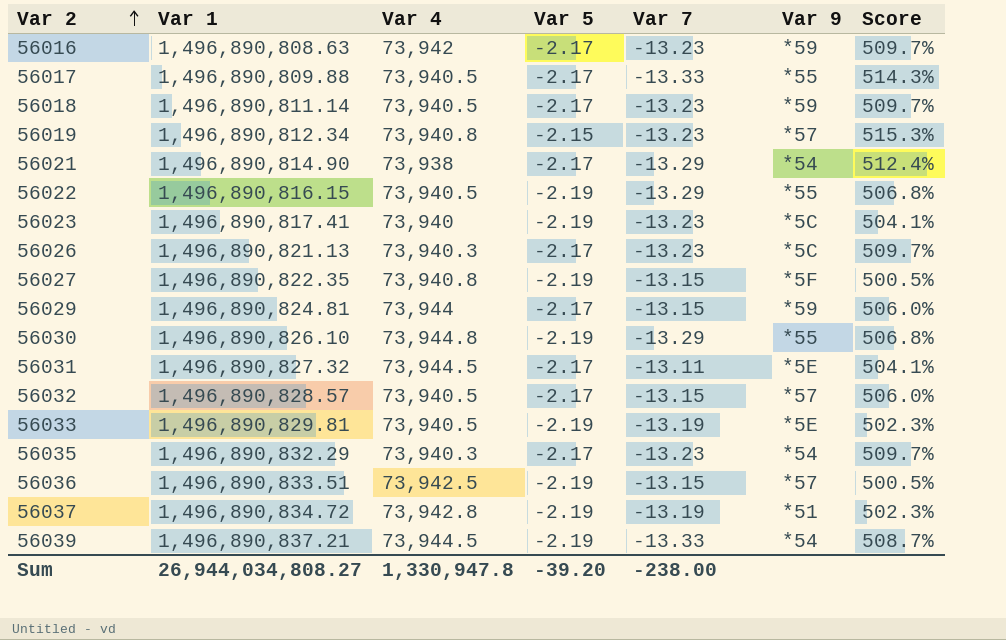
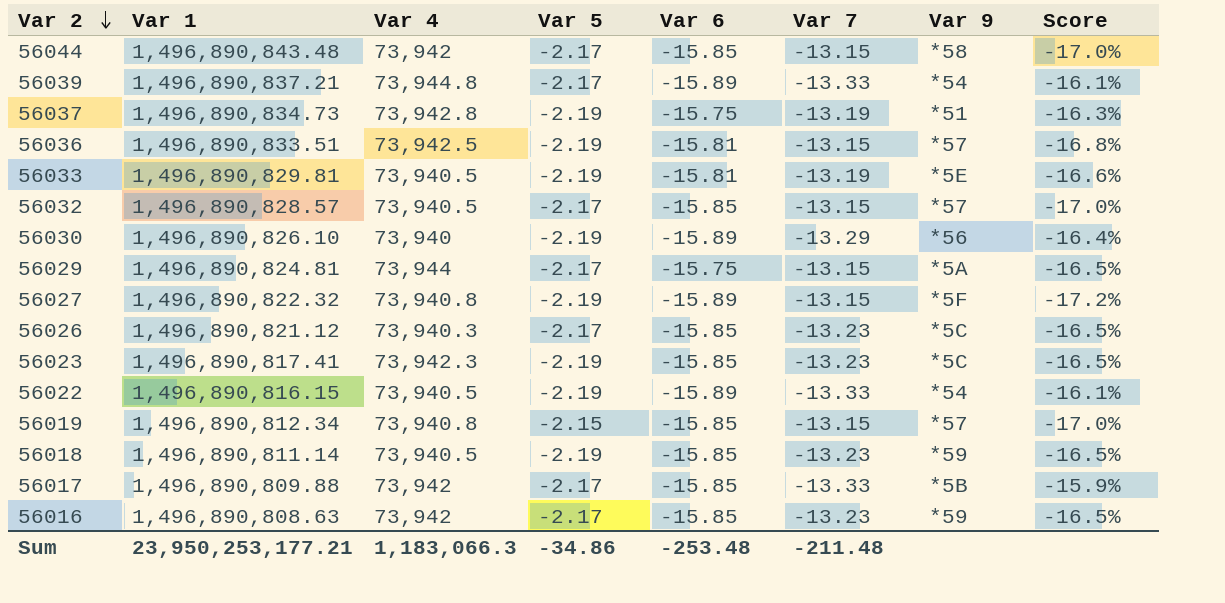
row order: Var 2 ascending -> Var 2 descending
column Var 6 | position: none -> 5
column Score | formula: ([Var 7] - [Var 5]) / [Var 5] -> ([Var 7] - [Var 6]) / [Var 6]
row 56021: 1,496,890,814.90 | 73,938 | -2.17 | -13.29 | *54 | 512.4% -> none
row 56031: 1,496,890,827.32 | 73,944.5 | -2.17 | -13.11 | *5E | 504.1% -> none
row 56035: 1,496,890,832.29 | 73,940.3 | -2.17 | -13.23 | *54 | 509.7% -> none
row 56044: none -> 1,496,890,843.48 | 73,942 | -2.17 | -15.85 | -13.15 | *58 | -17.0%
56039 | Var 4: 73,944.5 -> 73,944.8
56039 | Var 5: -2.19 -> -2.17
56037 | Var 1: 1,496,890,834.72 -> 1,496,890,834.73
56030 | Var 4: 73,944.8 -> 73,940
56030 | Var 9: *55 -> *56
56029 | Var 9: *59 -> *5A
56027 | Var 1: 1,496,890,822.35 -> 1,496,890,822.32
56026 | Var 1: 1,496,890,821.13 -> 1,496,890,821.12
56023 | Var 4: 73,940 -> 73,942.3
56022 | Var 7: -13.29 -> -13.33
56022 | Var 9: *55 -> *54
56019 | Var 7: -13.23 -> -13.15
56018 | Var 5: -2.17 -> -2.19
56017 | Var 4: 73,940.5 -> 73,942
56017 | Var 9: *55 -> *5B
Sum | Var 1: 26,944,034,808.27 -> 23,950,253,177.21
Sum | Var 4: 1,330,947.8 -> 1,183,066.3
Sum | Var 5: -39.20 -> -34.86
Sum | Var 7: -238.00 -> -211.48

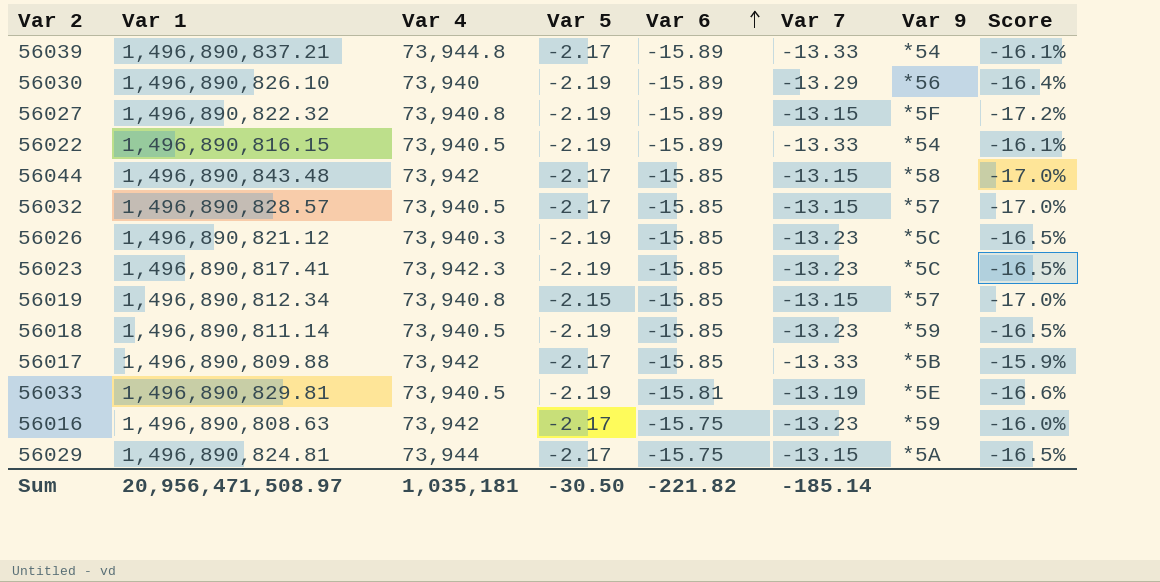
row order: Var 2 descending -> Var 6 ascending
row 56037: 1,496,890,834.73 | 73,942.8 | -2.19 | -15.75 | -13.19 | *51 | -16.3% -> none
row 56036: 1,496,890,833.51 | 73,942.5 | -2.19 | -15.81 | -13.15 | *57 | -16.8% -> none
56026 | Var 5: -2.17 -> -2.19
56016 | Var 6: -15.85 -> -15.75
56016 | Score: -16.5% -> -16.0%
Sum | Var 1: 23,950,253,177.21 -> 20,956,471,508.97
Sum | Var 4: 1,183,066.3 -> 1,035,181
Sum | Var 5: -34.86 -> -30.50
Sum | Var 6: -253.48 -> -221.82
Sum | Var 7: -211.48 -> -185.14

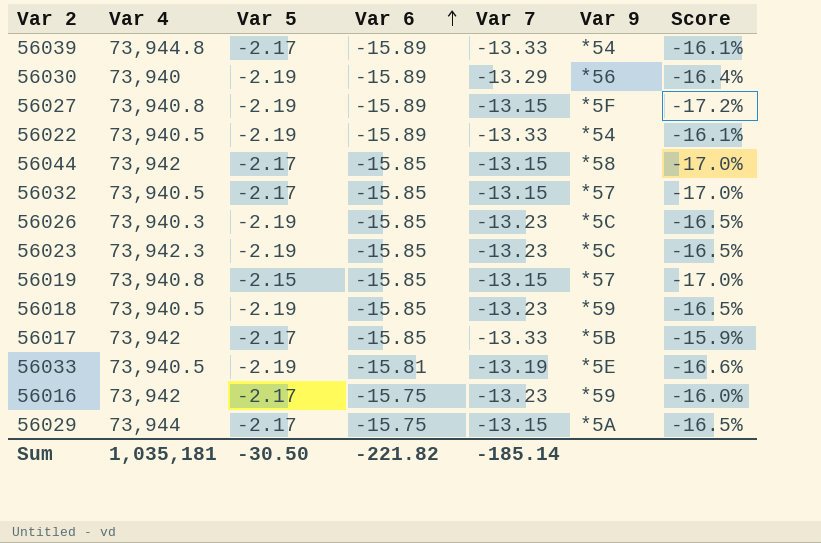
column Var 1 | position: 2 -> none

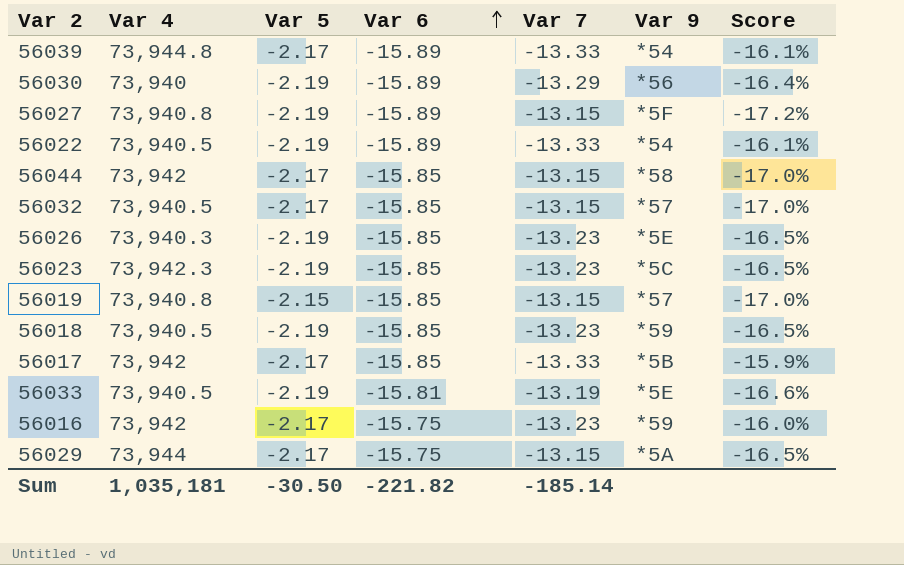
56026 | Var 9: *5C -> *5E

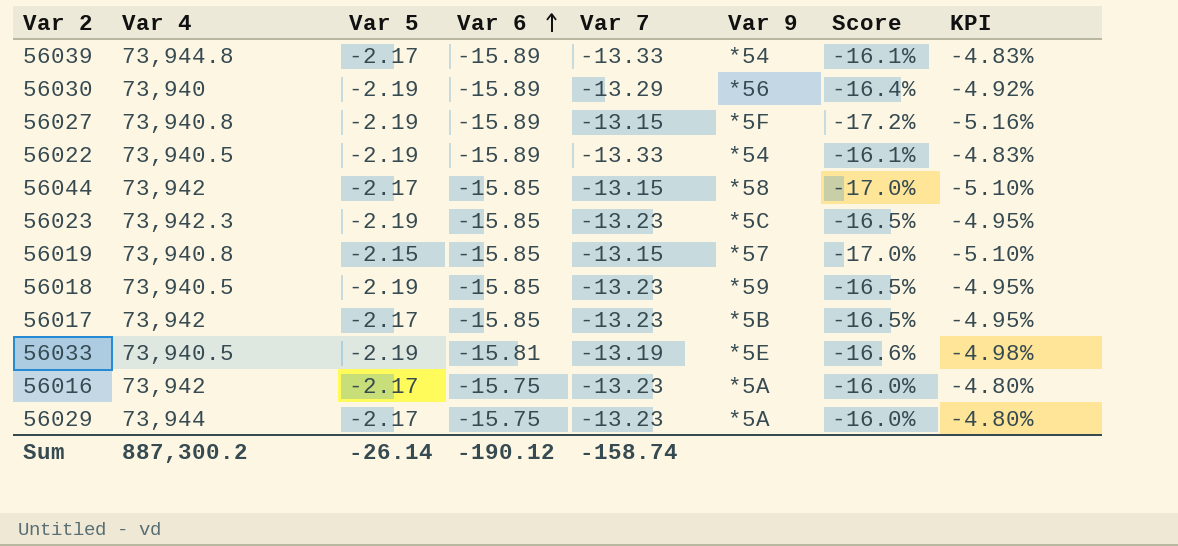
column KPI | formula: none -> [Score] * 0.3
row 56032: 73,940.5 | -2.17 | -15.85 | -13.15 | *57 | -17.0% -> none
row 56026: 73,940.3 | -2.19 | -15.85 | -13.23 | *5E | -16.5% -> none
56017 | Var 7: -13.33 -> -13.23
56017 | Score: -15.9% -> -16.5%
56016 | Var 9: *59 -> *5A
56029 | Var 7: -13.15 -> -13.23
56029 | Score: -16.5% -> -16.0%
Sum | Var 4: 1,035,181 -> 887,300.2
Sum | Var 5: -30.50 -> -26.14
Sum | Var 6: -221.82 -> -190.12
Sum | Var 7: -185.14 -> -158.74

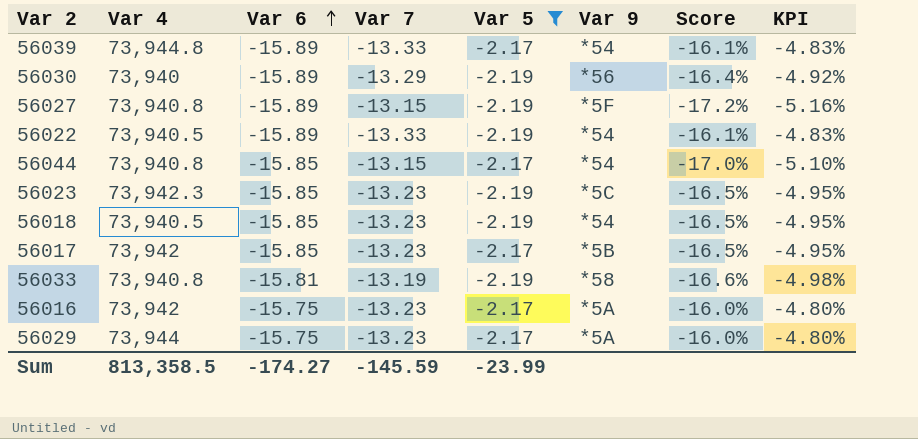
filter: none -> Var 5 != -2.15
column Var 5 | position: 3 -> 5
56044 | Var 4: 73,942 -> 73,940.8
56044 | Var 9: *58 -> *54
56018 | Var 9: *59 -> *54
56033 | Var 4: 73,940.5 -> 73,940.8
56033 | Var 9: *5E -> *58
Sum | Var 4: 887,300.2 -> 813,358.5
Sum | Var 6: -190.12 -> -174.27
Sum | Var 7: -158.74 -> -145.59
Sum | Var 5: -26.14 -> -23.99

